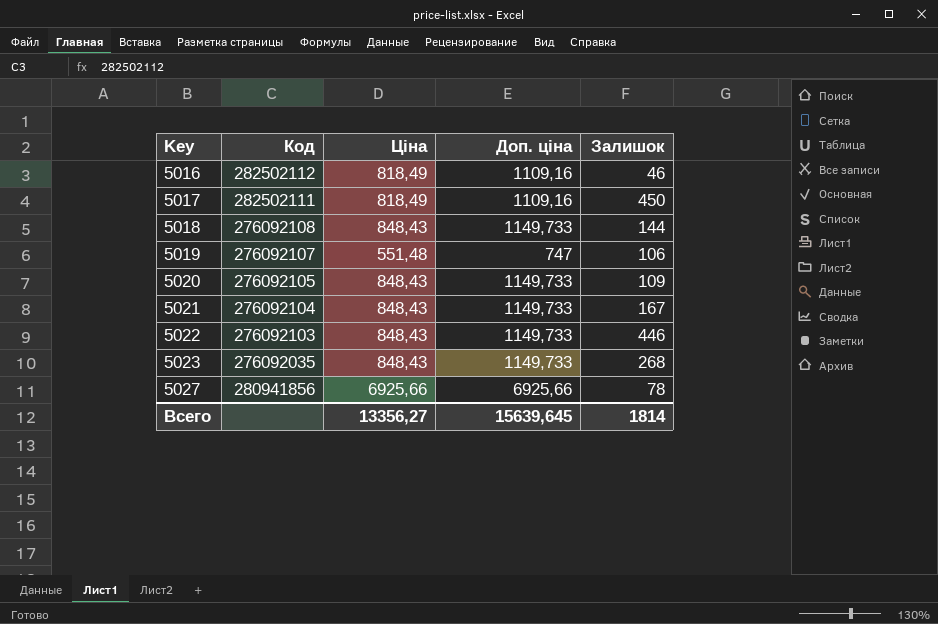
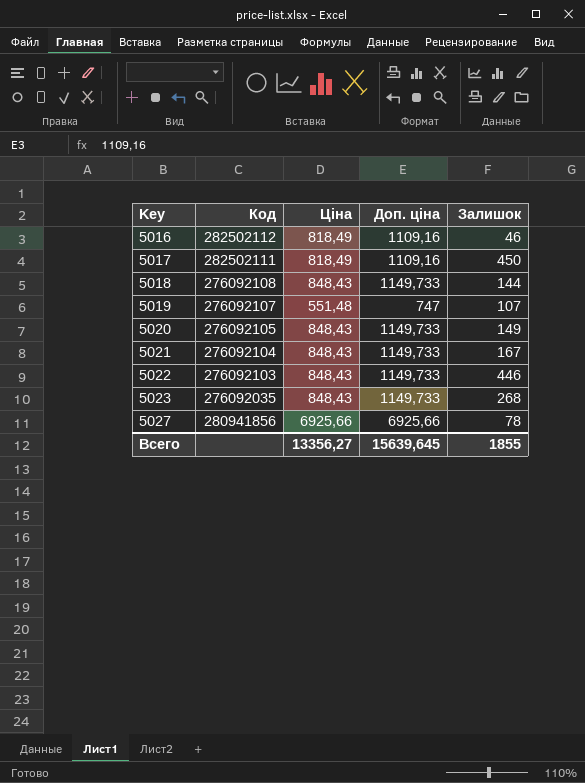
5019 | Залишок: 106 -> 107
5020 | Залишок: 109 -> 149
Всего | Залишок: 1814 -> 1855

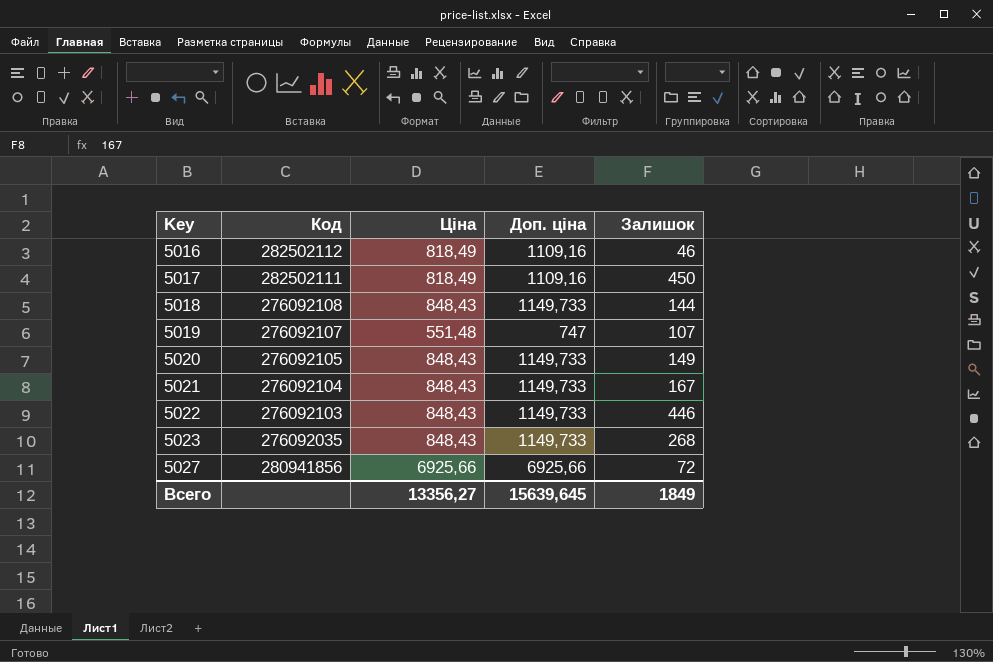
5027 | Залишок: 78 -> 72
Всего | Залишок: 1855 -> 1849

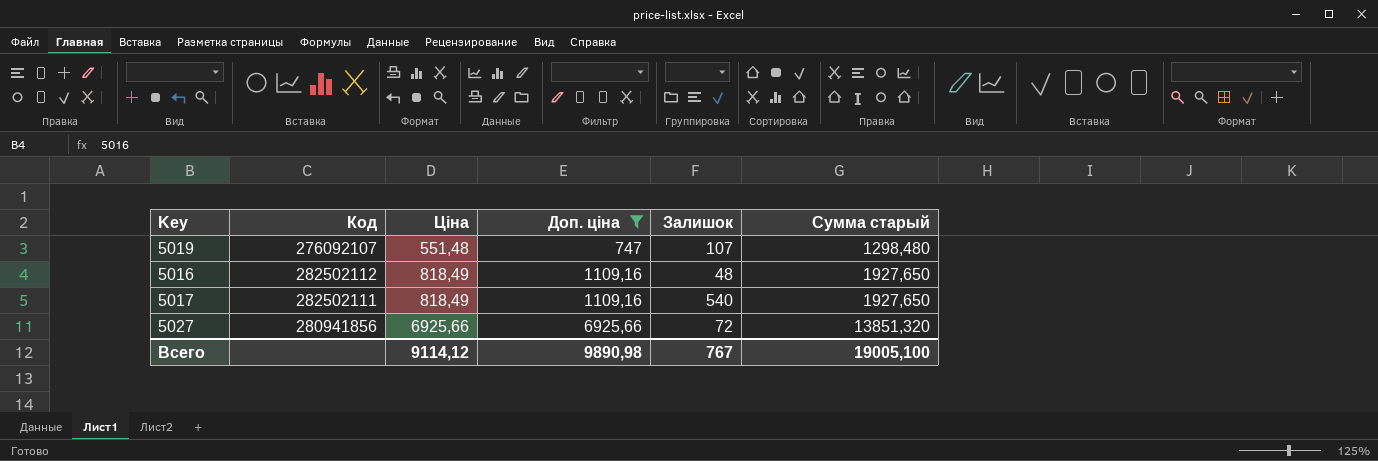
filter: none -> Доп. ціна != 1149,733
row order: Key ascending -> Ціна ascending
column Сумма старый | formula: none -> [Ціна] + [Доп. ціна]
5016 | Залишок: 46 -> 48
5017 | Залишок: 450 -> 540
Всего | Ціна: 13356,27 -> 9114,12
Всего | Доп. ціна: 15639,645 -> 9890,98
Всего | Залишок: 1849 -> 767

